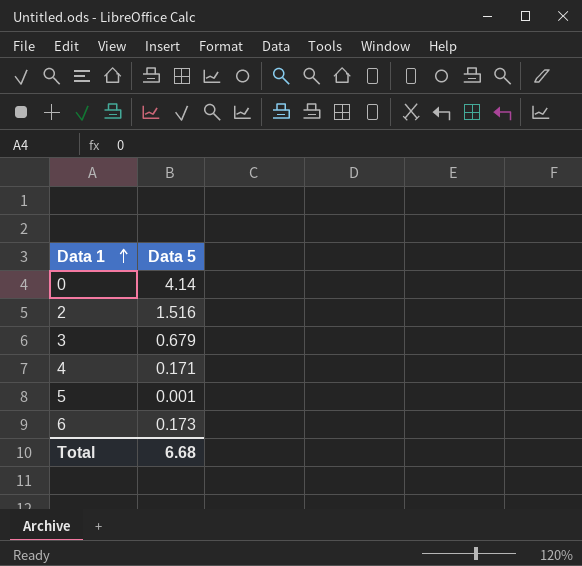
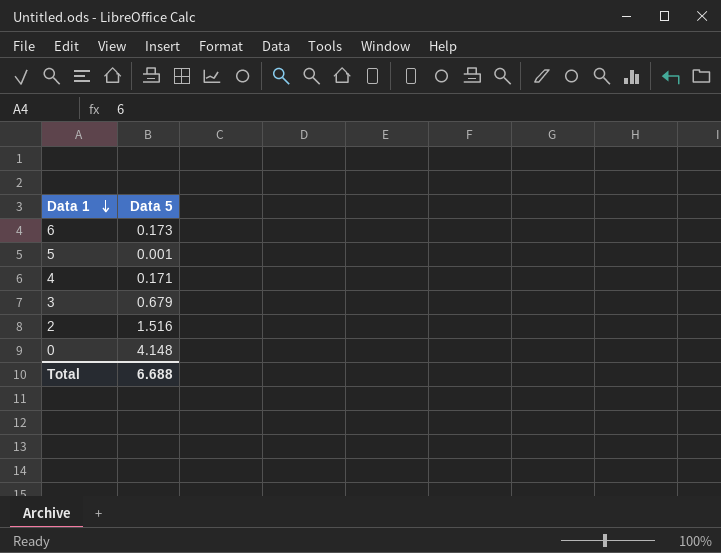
row order: Data 1 ascending -> Data 1 descending
0 | Data 5: 4.14 -> 4.148
Total | Data 5: 6.68 -> 6.688

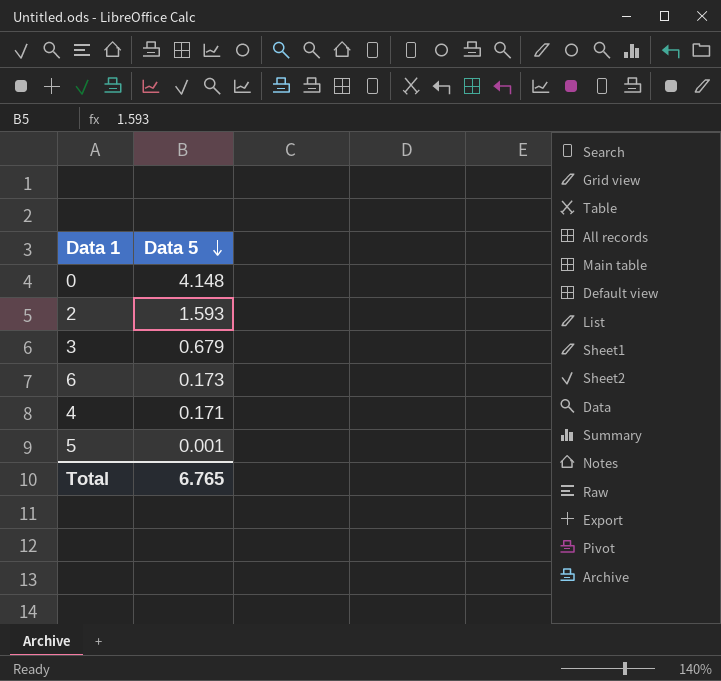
row order: Data 1 descending -> Data 5 descending
2 | Data 5: 1.516 -> 1.593
Total | Data 5: 6.688 -> 6.765

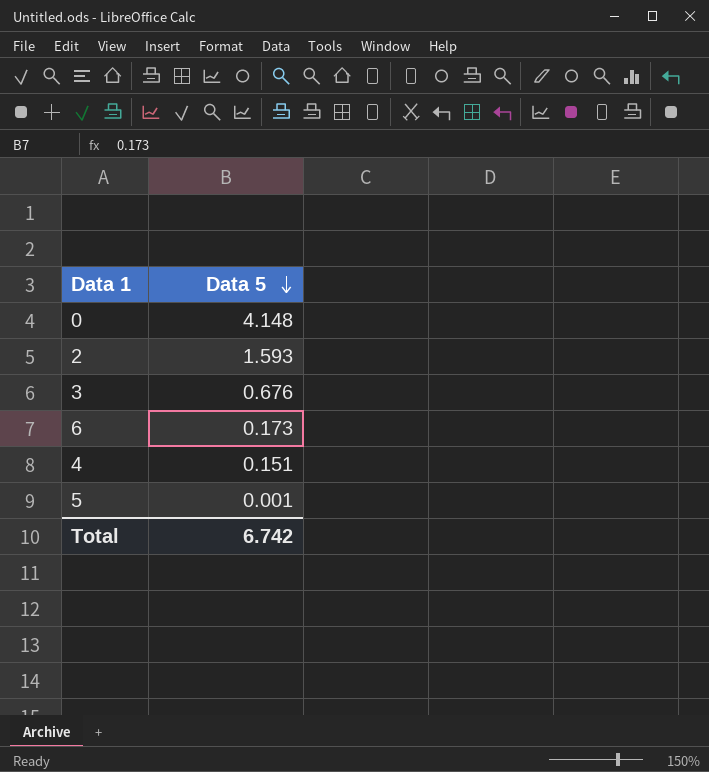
3 | Data 5: 0.679 -> 0.676
4 | Data 5: 0.171 -> 0.151
Total | Data 5: 6.765 -> 6.742

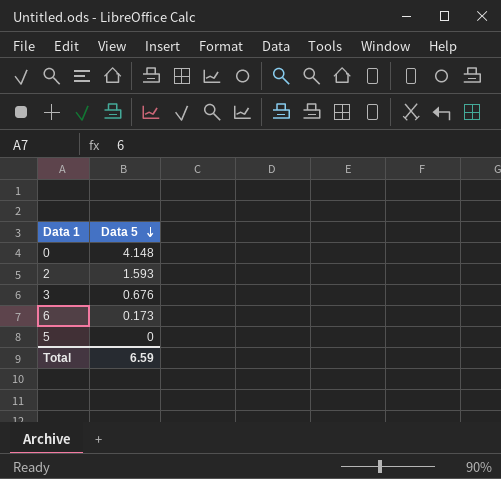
row 4: 0.151 -> none
5 | Data 5: 0.001 -> 0
Total | Data 5: 6.742 -> 6.59

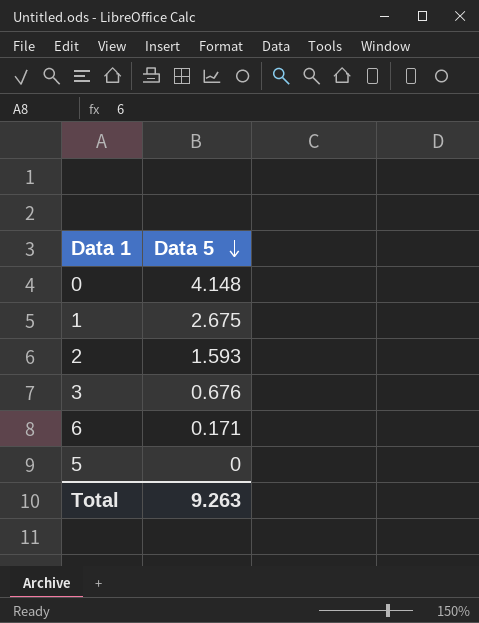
row 1: none -> 2.675
6 | Data 5: 0.173 -> 0.171
Total | Data 5: 6.59 -> 9.263

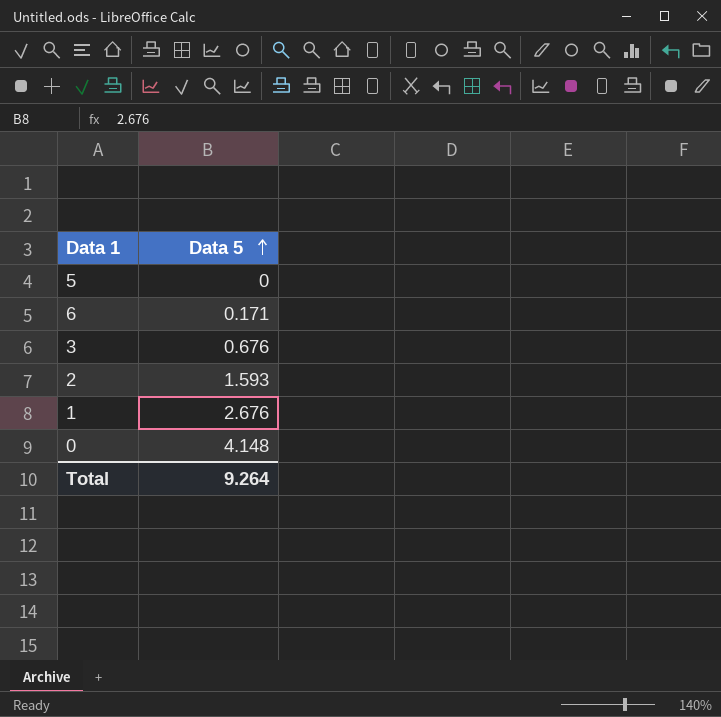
row order: Data 5 descending -> Data 5 ascending
1 | Data 5: 2.675 -> 2.676
Total | Data 5: 9.263 -> 9.264

